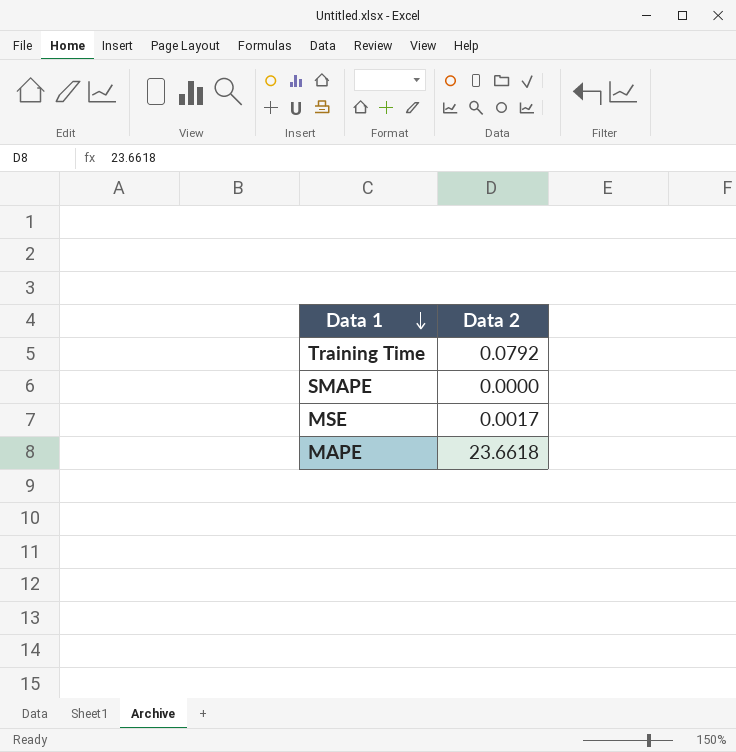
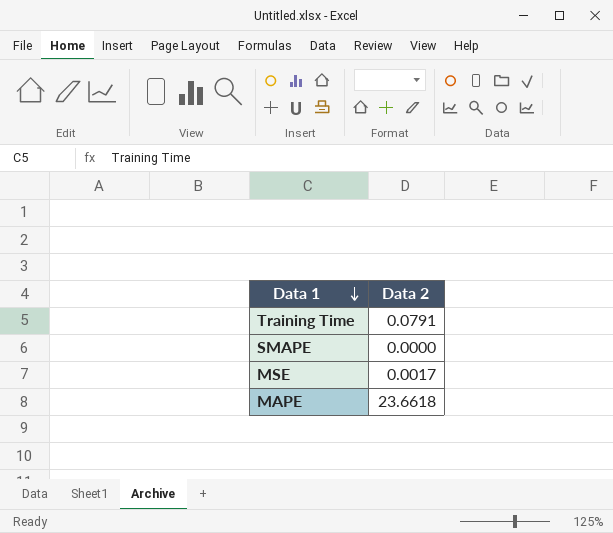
Training Time | Data 2: 0.0792 -> 0.0791

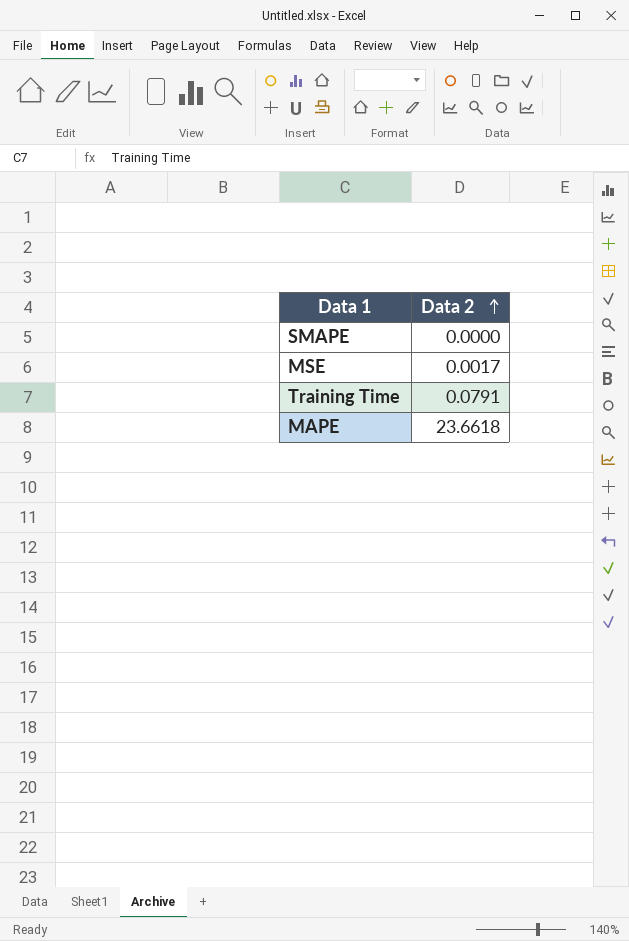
row order: Data 1 descending -> Data 2 ascending

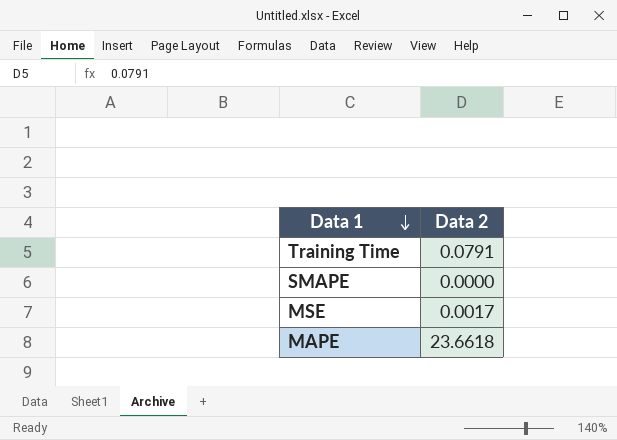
row order: Data 2 ascending -> Data 1 descending

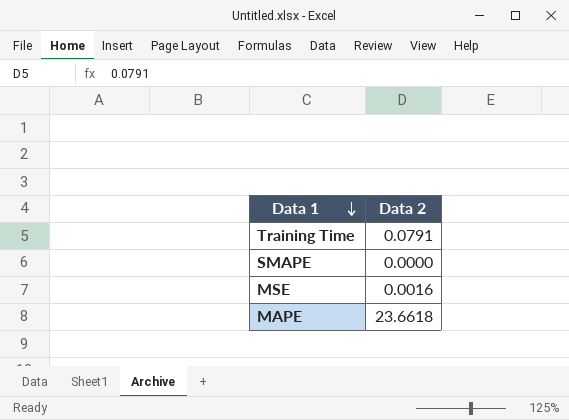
MSE | Data 2: 0.0017 -> 0.0016

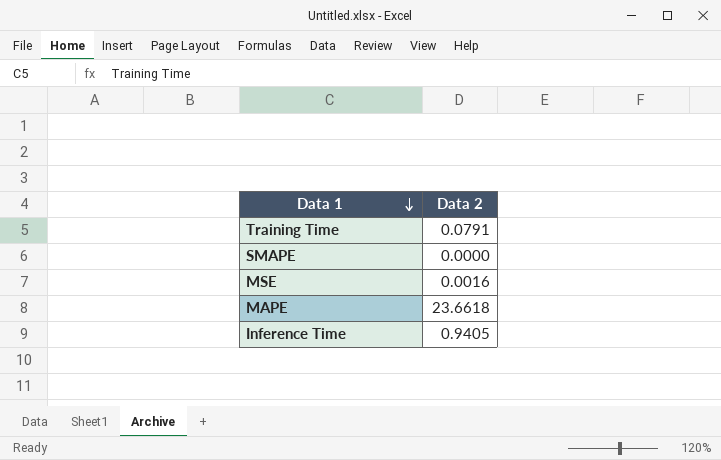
row Inference Time: none -> 0.9405

